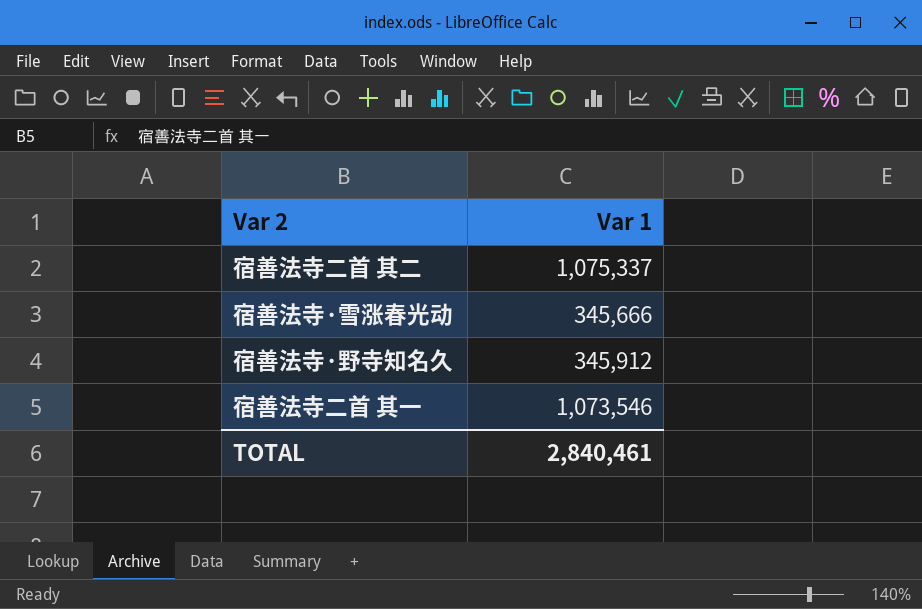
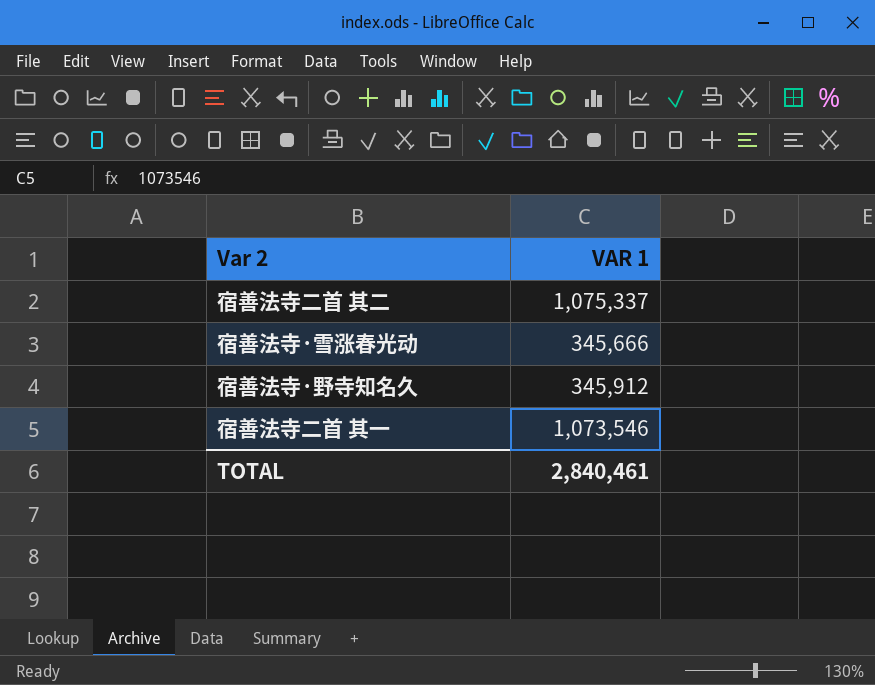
column name: Var 1 -> VAR 1

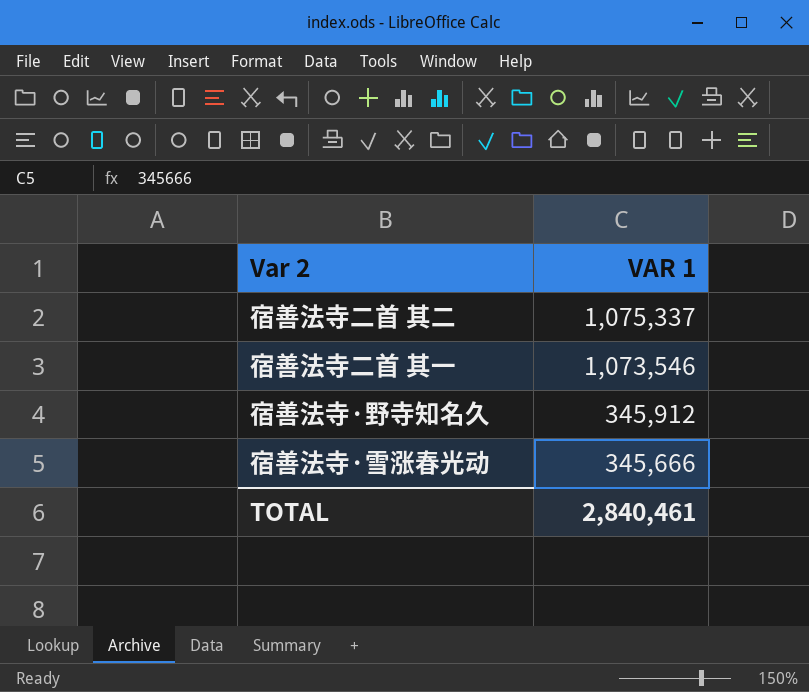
row order: none -> VAR 1 descending

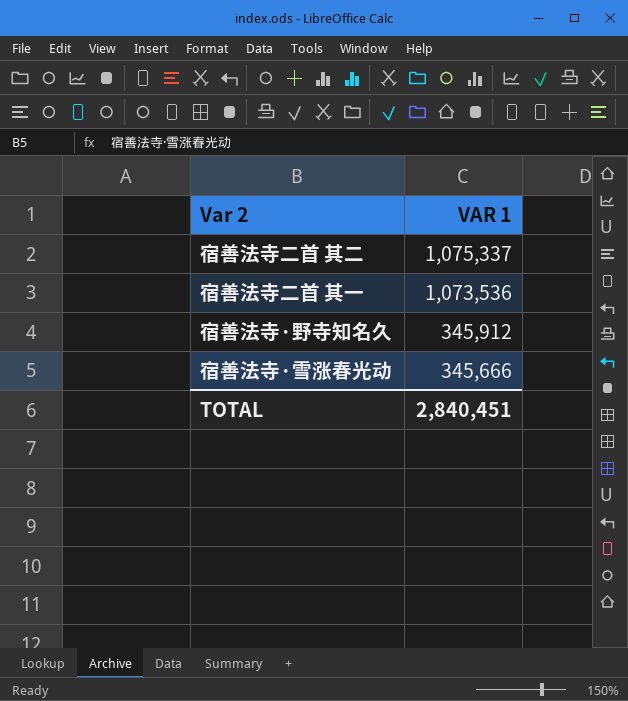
宿善法寺二首 其一 | VAR 1: 1,073,546 -> 1,073,536
TOTAL | VAR 1: 2,840,461 -> 2,840,451

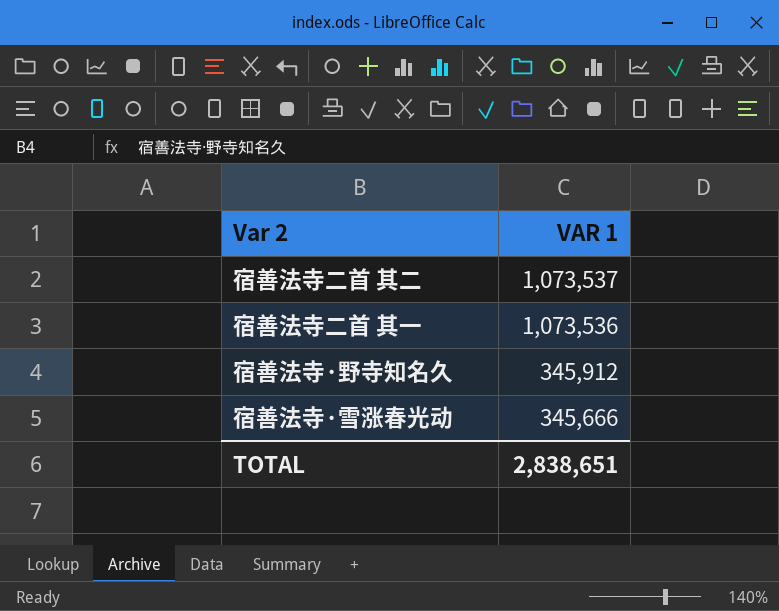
宿善法寺二首 其二 | VAR 1: 1,075,337 -> 1,073,537
TOTAL | VAR 1: 2,840,451 -> 2,838,651

